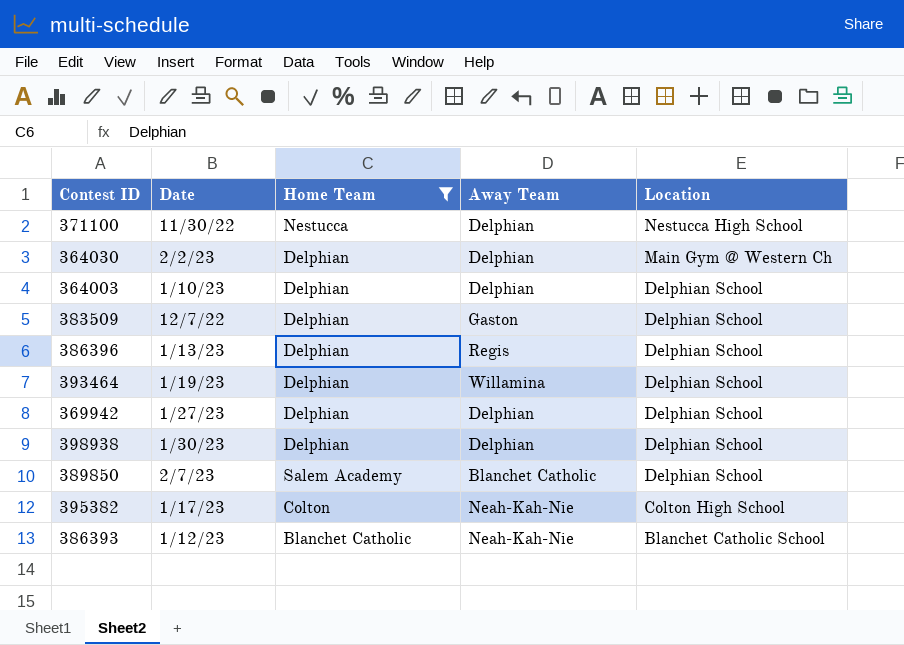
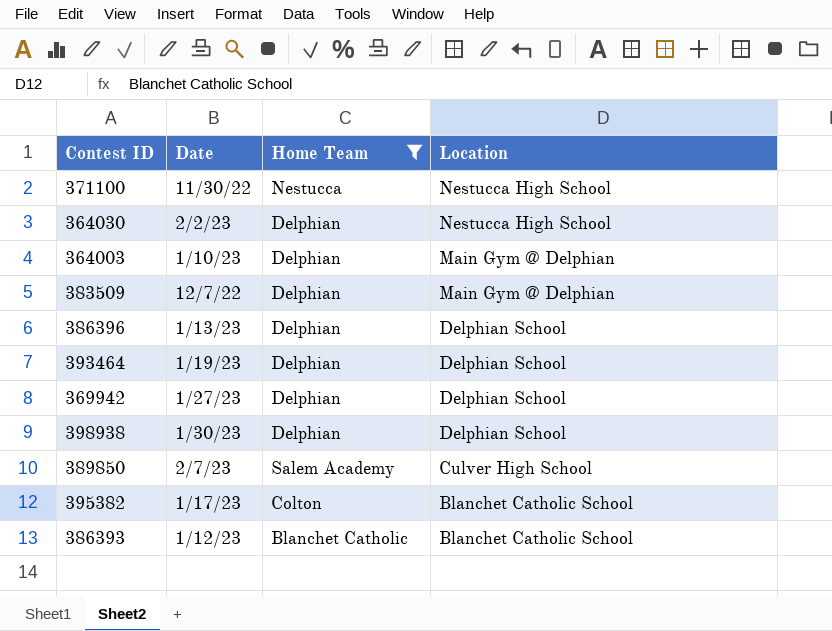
column Away Team | position: 4 -> none
364030 | Location: Main Gym @ Western Ch -> Nestucca High School
364003 | Location: Delphian School -> Main Gym @ Delphian
383509 | Location: Delphian School -> Main Gym @ Delphian
389850 | Location: Delphian School -> Culver High School
395382 | Location: Colton High School -> Blanchet Catholic School

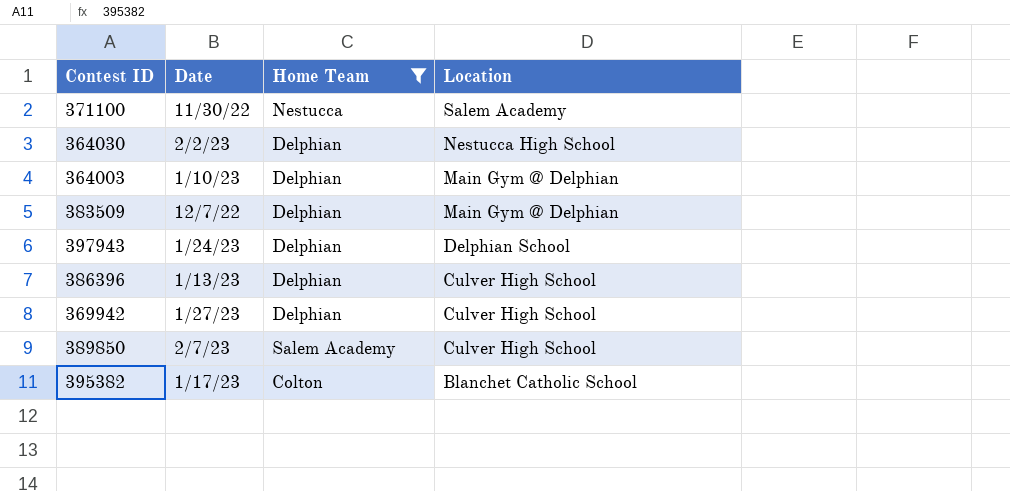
row 393464: 1/19/23 | Delphian | Delphian School -> none
row 398938: 1/30/23 | Delphian | Delphian School -> none
row 386393: 1/12/23 | Blanchet Catholic | Blanchet Catholic School -> none
371100 | Location: Nestucca High School -> Salem Academy
row 397943: none -> 1/24/23 | Delphian | Delphian School
386396 | Location: Delphian School -> Culver High School
369942 | Location: Delphian School -> Culver High School

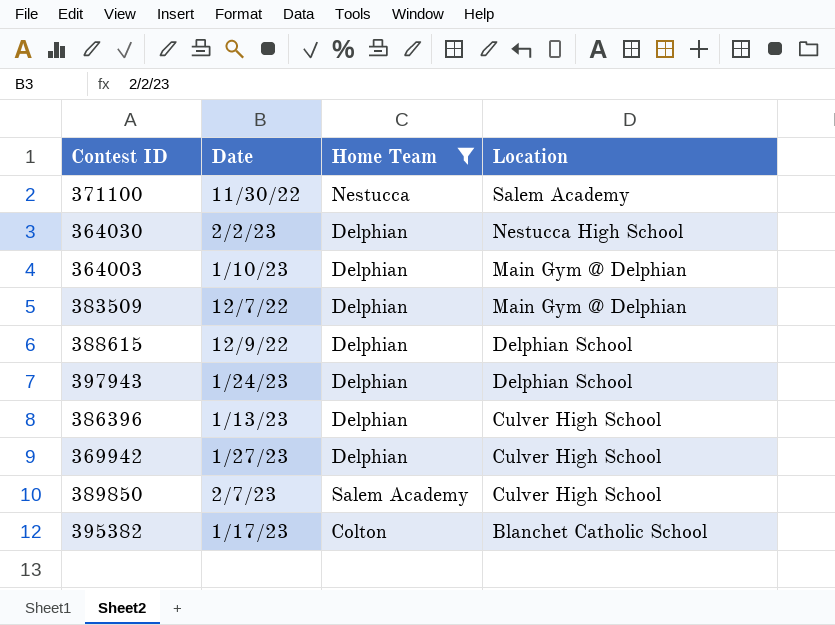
row 388615: none -> 12/9/22 | Delphian | Delphian School

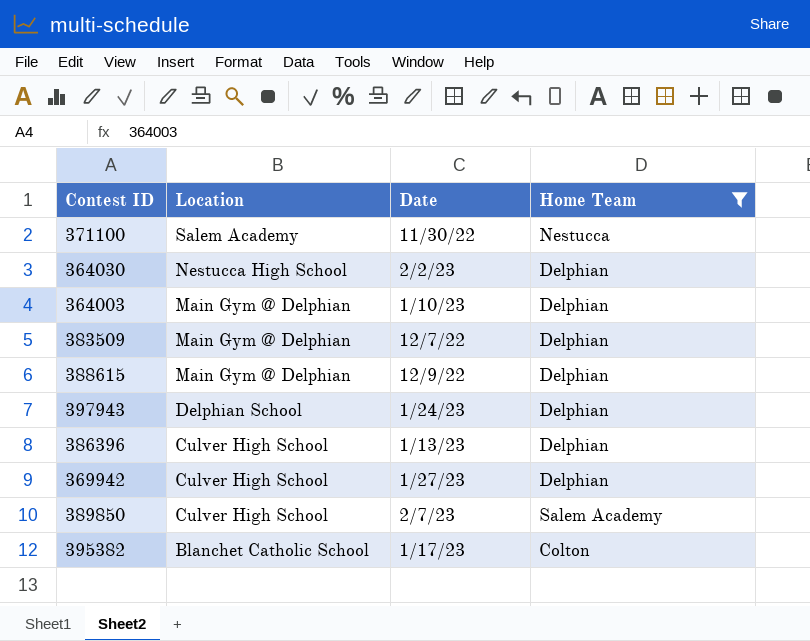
column Location | position: 4 -> 2
388615 | Location: Delphian School -> Main Gym @ Delphian

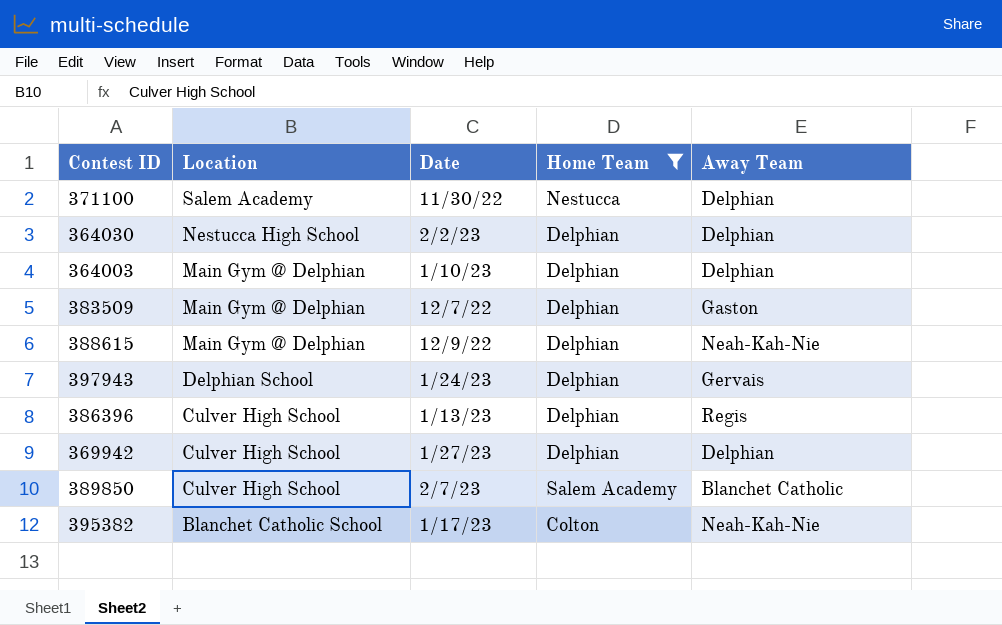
column Away Team | position: none -> 5

